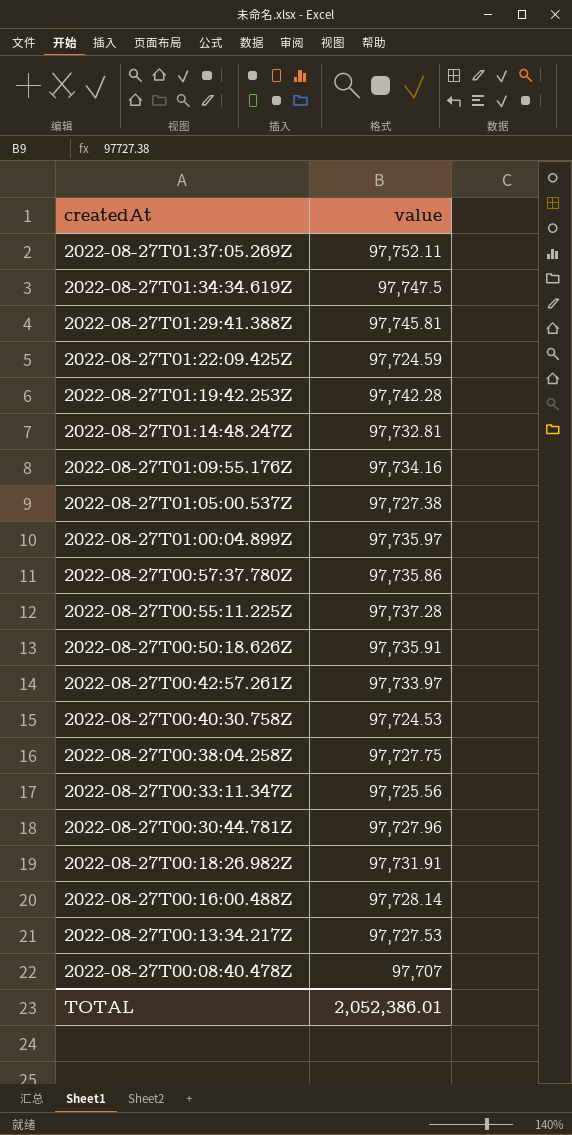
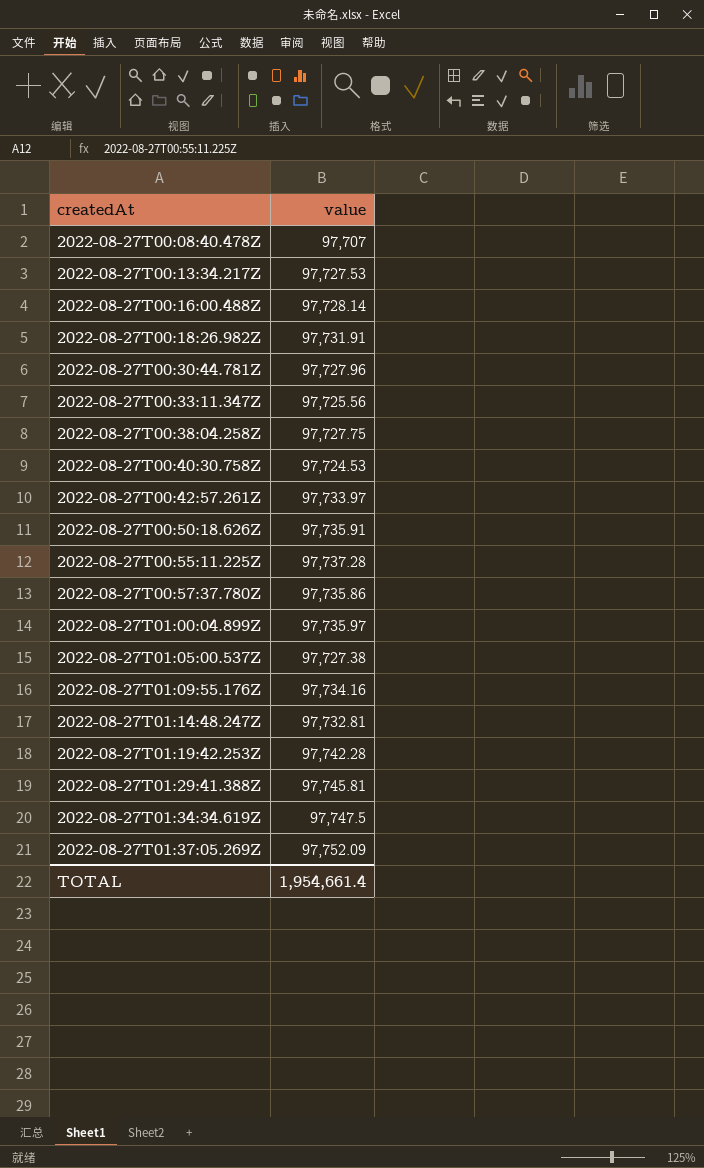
row order: createdAt descending -> createdAt ascending
row 2022-08-27T01:22:09.425Z: 97,724.59 -> none
2022-08-27T01:37:05.269Z | value: 97,752.11 -> 97,752.09
TOTAL | value: 2,052,386.01 -> 1,954,661.4

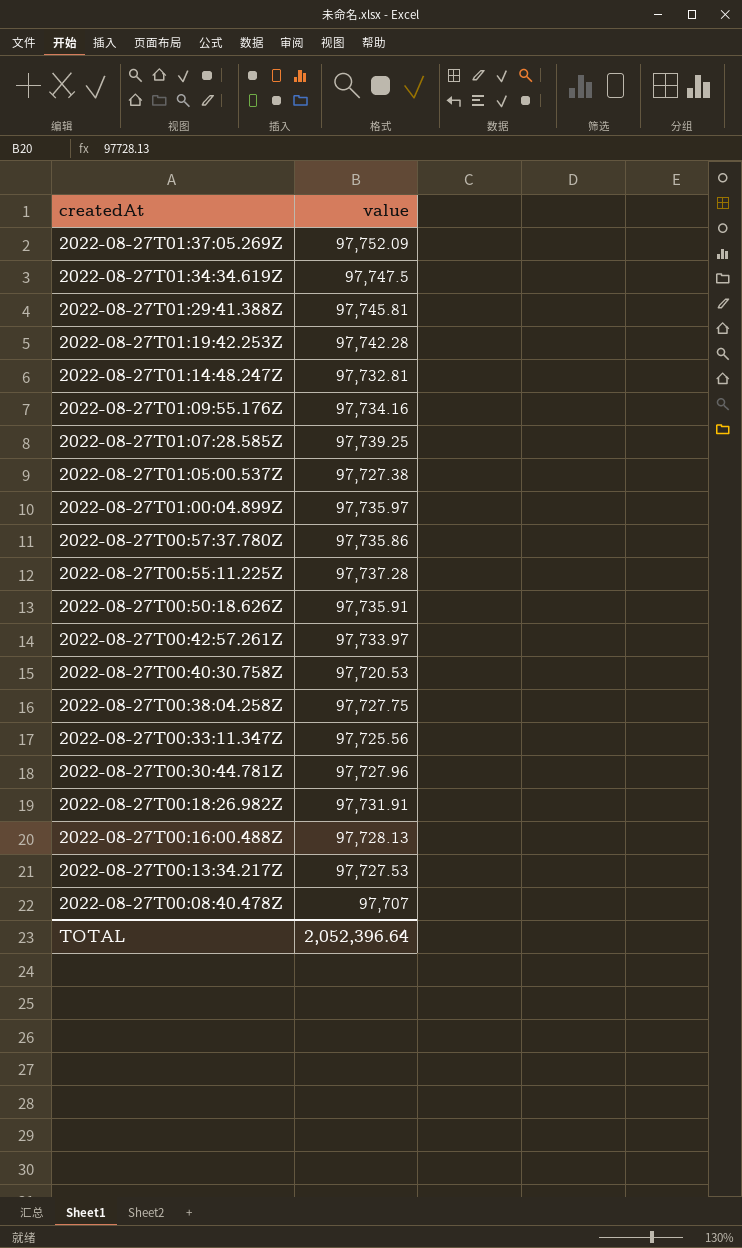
row order: createdAt ascending -> createdAt descending
row 2022-08-27T01:07:28.585Z: none -> 97,739.25
2022-08-27T00:40:30.758Z | value: 97,724.53 -> 97,720.53
2022-08-27T00:16:00.488Z | value: 97,728.14 -> 97,728.13
TOTAL | value: 1,954,661.4 -> 2,052,396.64

